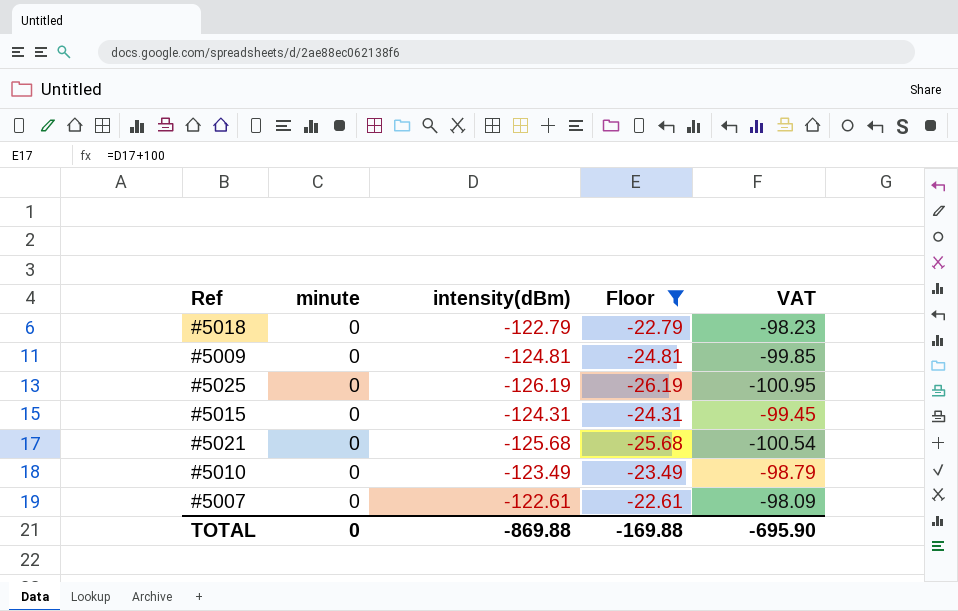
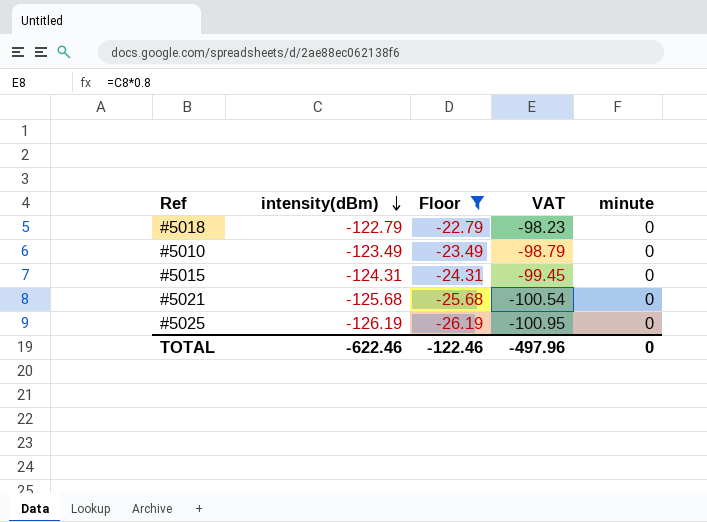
row order: none -> intensity(dBm) descending
column minute | position: 2 -> 5
row #5009: 0 | -124.81 | -24.81 | -99.85 -> none
row #5007: 0 | -122.61 | -22.61 | -98.09 -> none
TOTAL | intensity(dBm): -869.88 -> -622.46
TOTAL | Floor: -169.88 -> -122.46
TOTAL | VAT: -695.90 -> -497.96

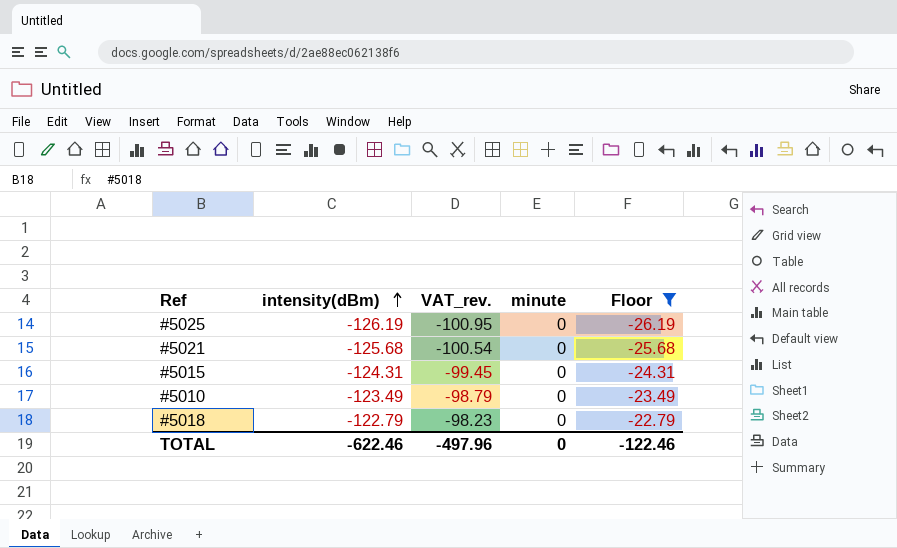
row order: intensity(dBm) descending -> intensity(dBm) ascending
column name: VAT -> VAT_rev.
column Floor | position: 3 -> 5

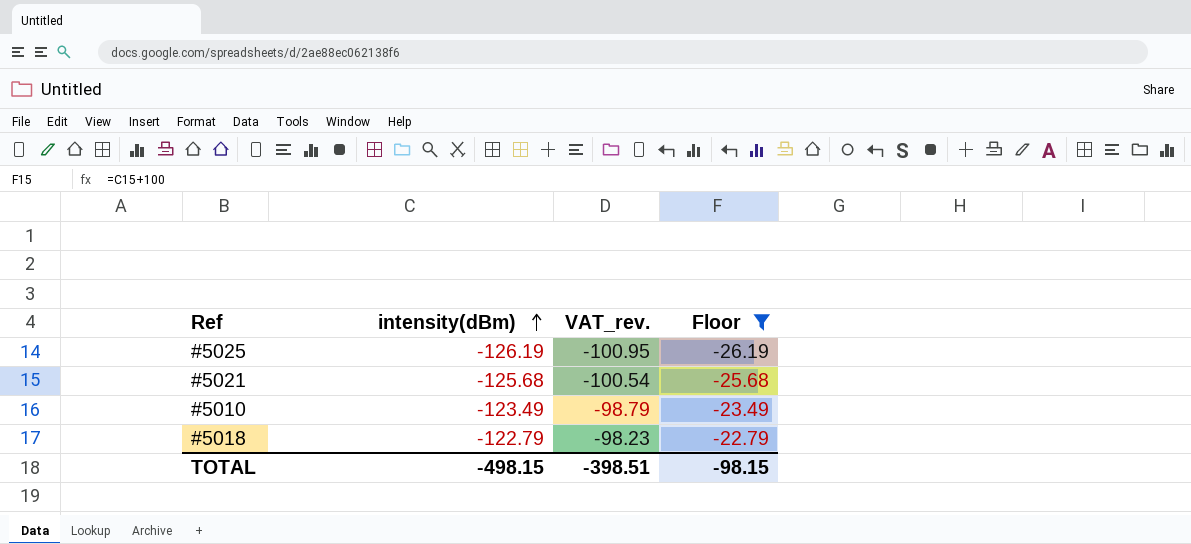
column minute | position: 4 -> none
row #5015: -124.31 | -99.45 | 0 | -24.31 -> none
TOTAL | intensity(dBm): -622.46 -> -498.15
TOTAL | VAT_rev.: -497.96 -> -398.51
TOTAL | Floor: -122.46 -> -98.15

